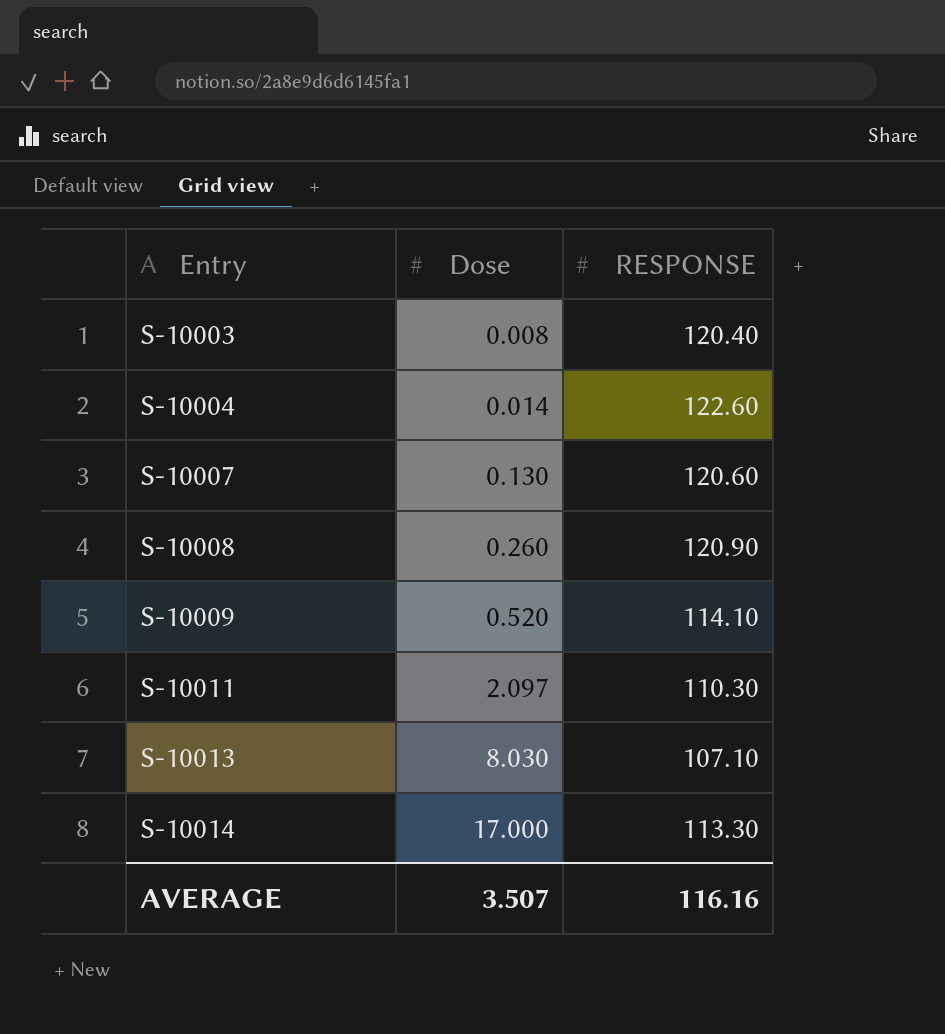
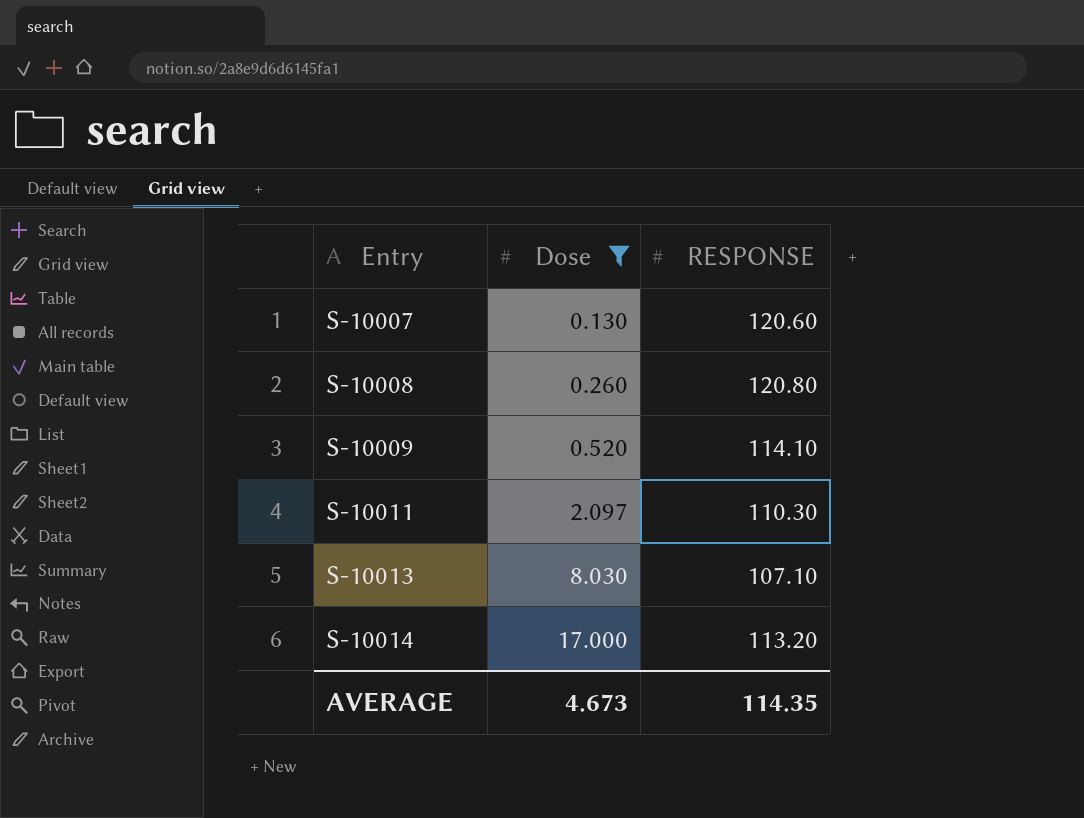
filter: none -> Dose >= 0.130
S-10008 | RESPONSE: 120.90 -> 120.80
S-10014 | RESPONSE: 113.30 -> 113.20
AVERAGE | Dose: 3.507 -> 4.673
AVERAGE | RESPONSE: 116.16 -> 114.35

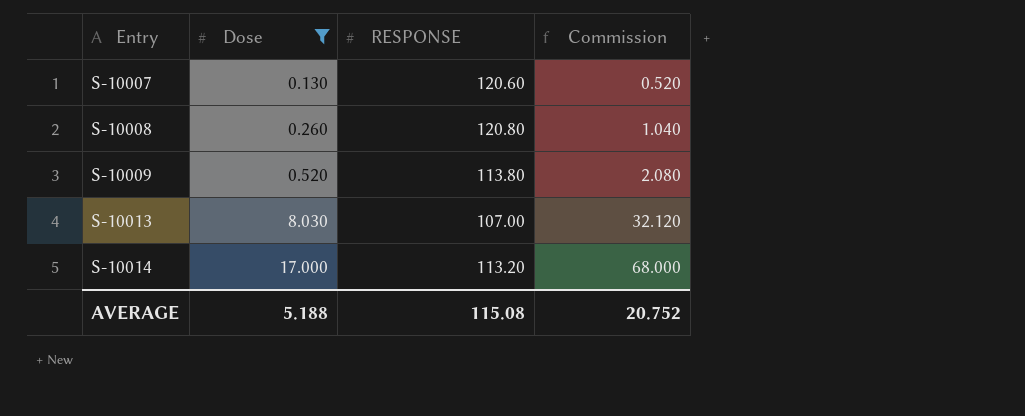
column Commission | formula: none -> [Dose] * 4
row S-10011: 2.097 | 110.30 -> none
S-10009 | RESPONSE: 114.10 -> 113.80
S-10013 | RESPONSE: 107.10 -> 107.00
AVERAGE | Dose: 4.673 -> 5.188
AVERAGE | RESPONSE: 114.35 -> 115.08

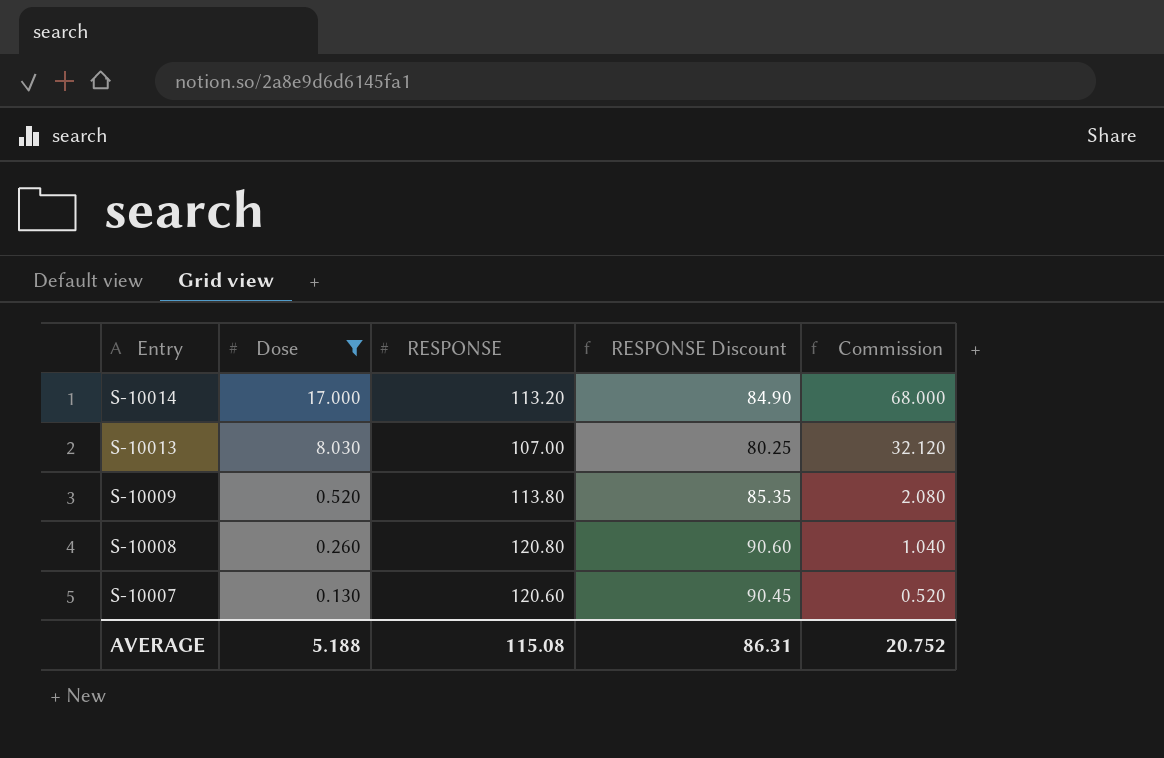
row order: Entry ascending -> Entry descending
column RESPONSE Discount | formula: none -> [RESPONSE] * 0.75

